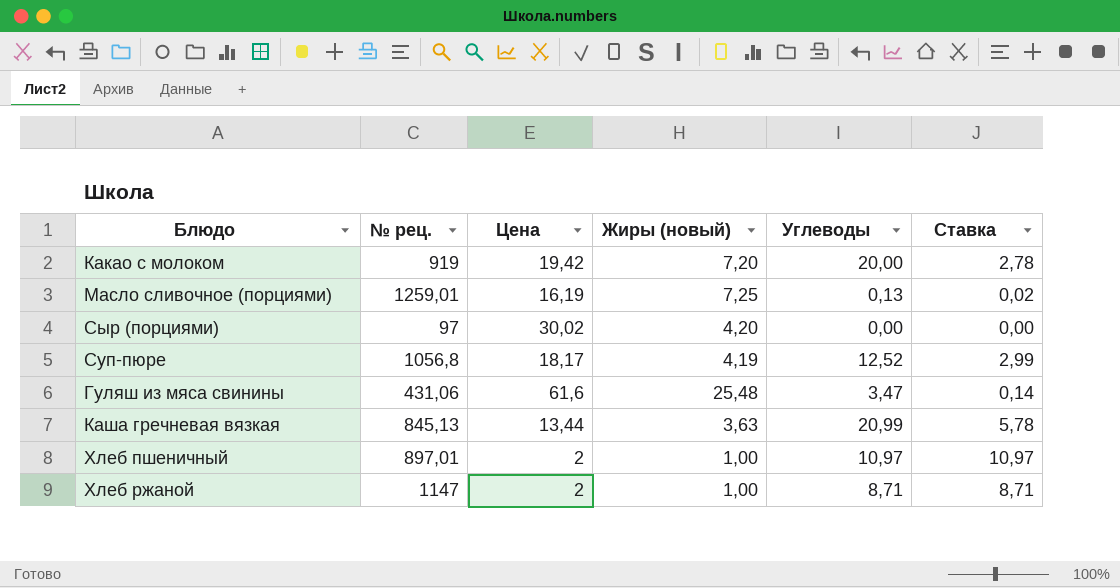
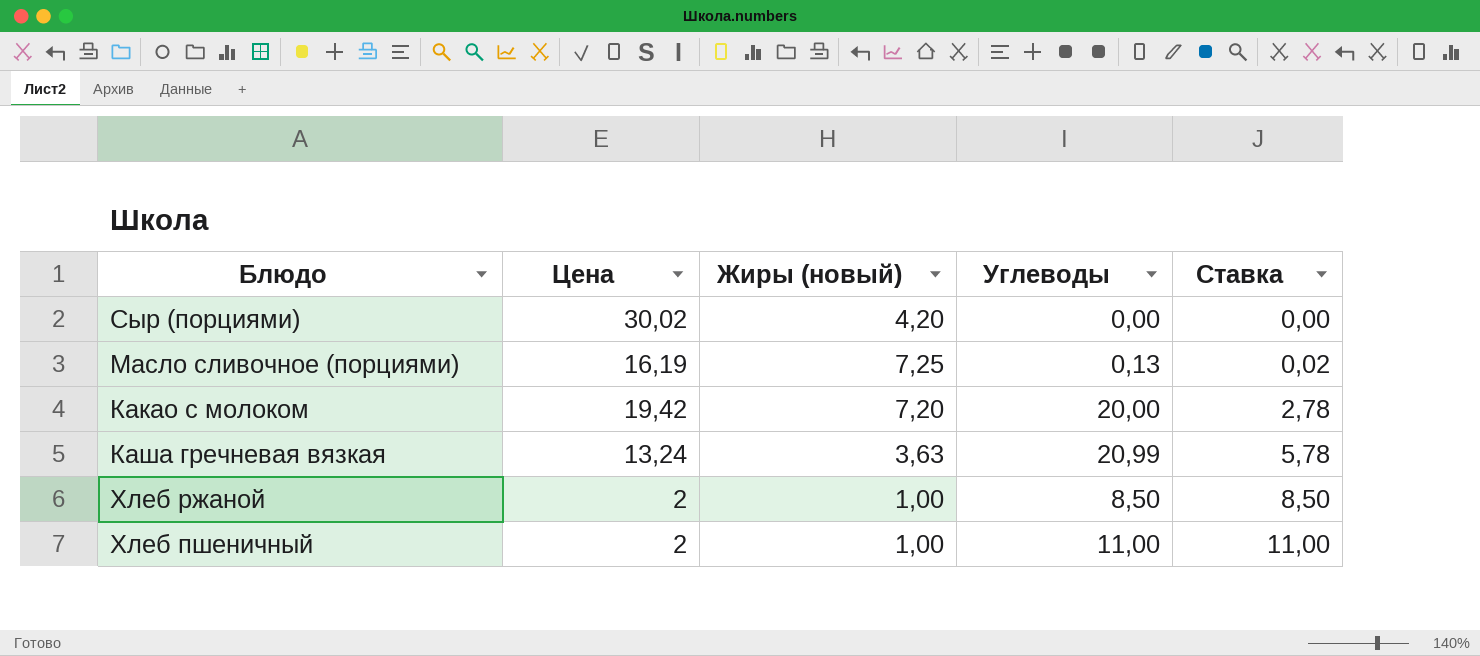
row order: none -> Ставка ascending
column № рец. | position: 2 -> none
row Суп-пюре: 1056,8 | 18,17 | 4,19 | 12,52 | 2,99 -> none
row Гуляш из мяса свинины: 431,06 | 61,6 | 25,48 | 3,47 | 0,14 -> none
Каша гречневая вязкая | Цена: 13,44 -> 13,24
Хлеб ржаной | Углеводы: 8,71 -> 8,50
Хлеб ржаной | Ставка: 8,71 -> 8,50
Хлеб пшеничный | Углеводы: 10,97 -> 11,00
Хлеб пшеничный | Ставка: 10,97 -> 11,00

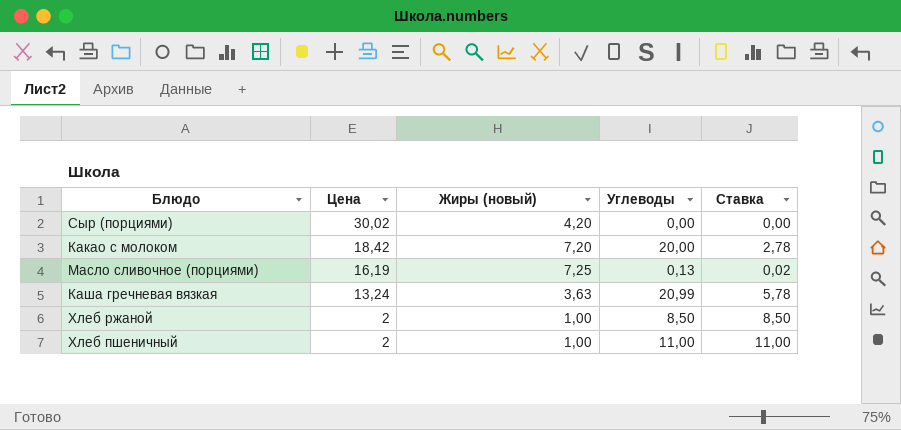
row order: Ставка ascending -> Цена descending
Какао с молоком | Цена: 19,42 -> 18,42

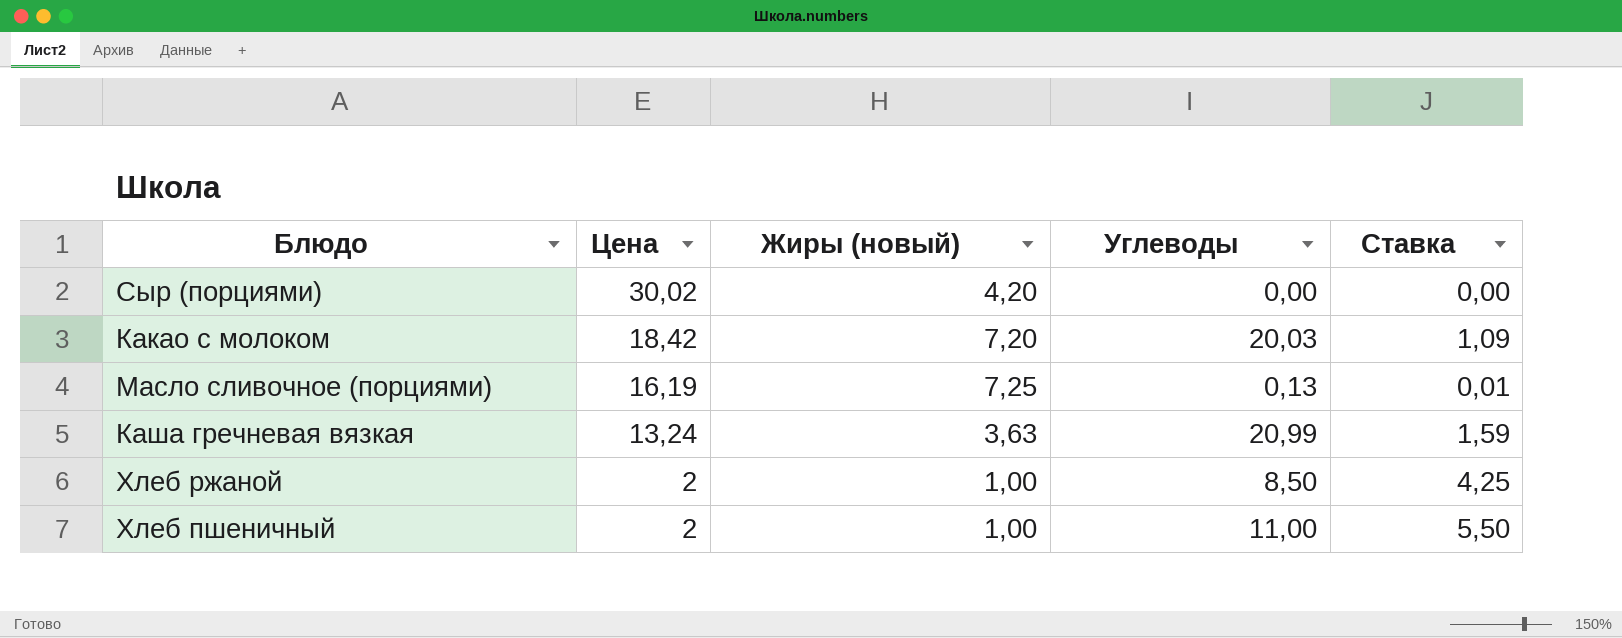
column Ставка | formula: [Углеводы] / [Жиры (новый)] -> [Углеводы] / [Цена]
Какао с молоком | Углеводы: 20,00 -> 20,03

